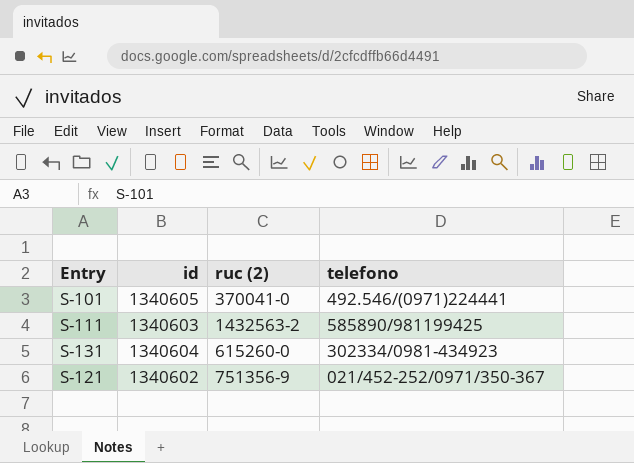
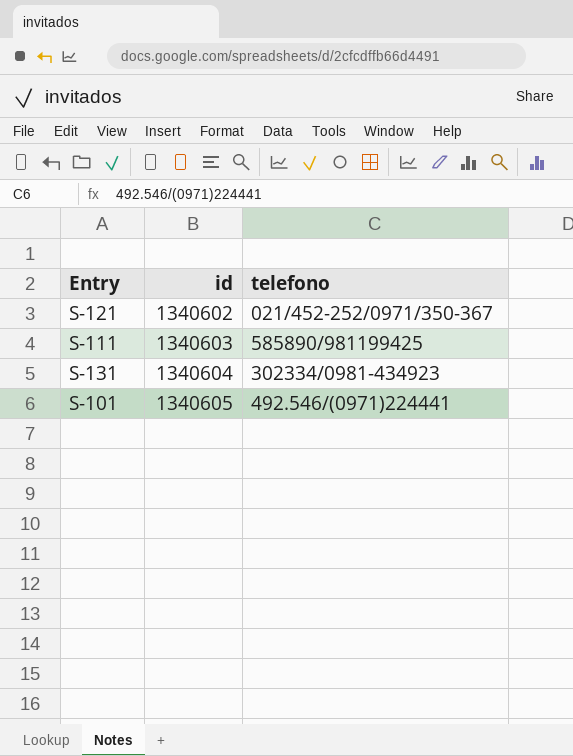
row order: none -> id ascending
column ruc (2) | position: 3 -> none

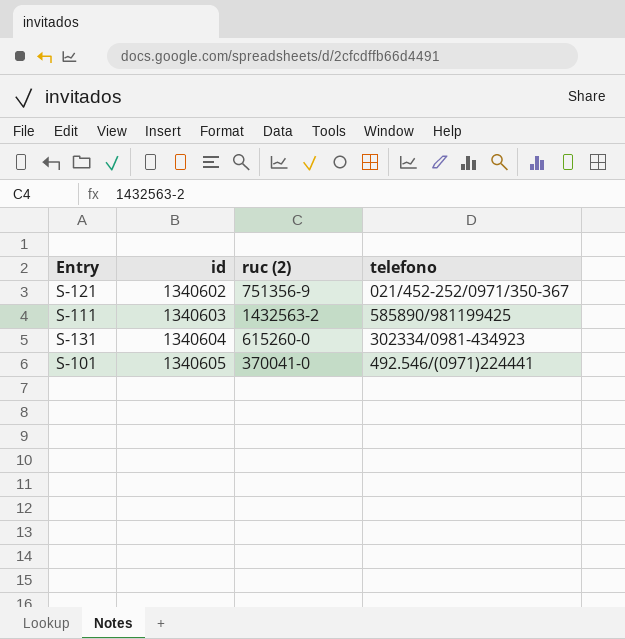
column ruc (2) | position: none -> 3

